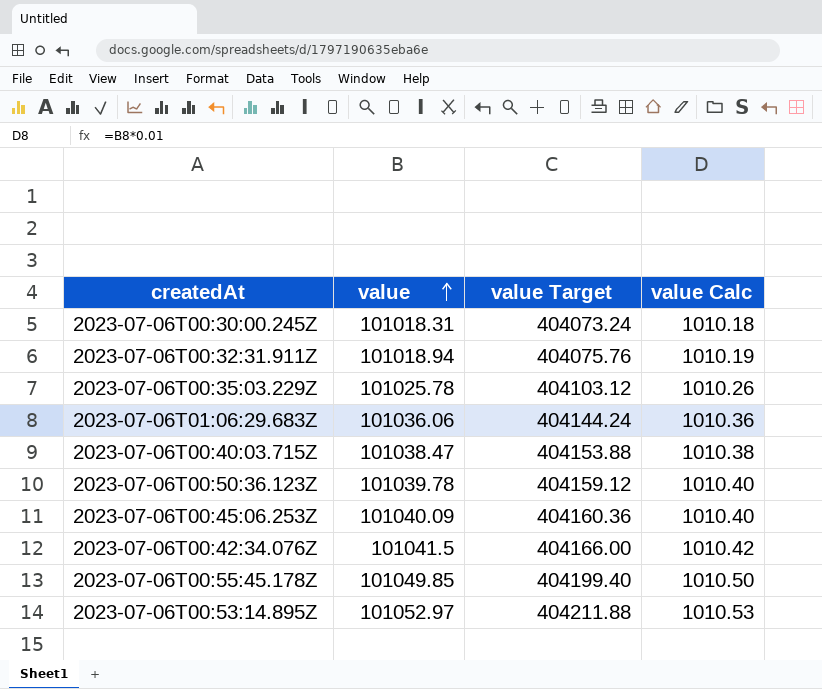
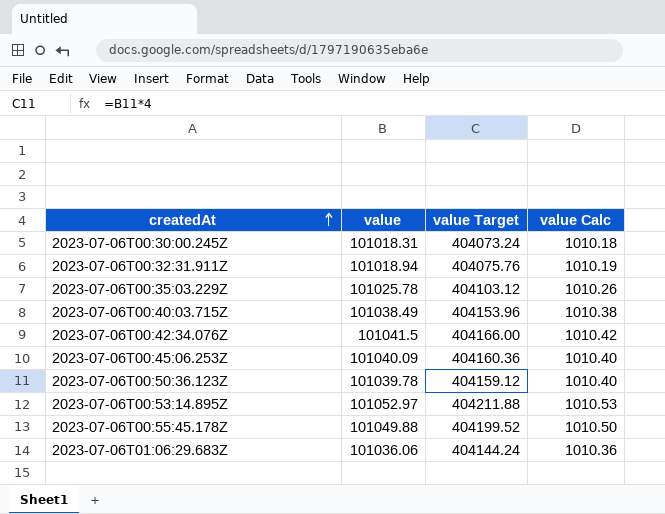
row order: value ascending -> createdAt ascending
2023-07-06T00:40:03.715Z | value: 101038.47 -> 101038.49
2023-07-06T00:40:03.715Z | value Target: 404153.88 -> 404153.96
2023-07-06T00:55:45.178Z | value: 101049.85 -> 101049.88
2023-07-06T00:55:45.178Z | value Target: 404199.40 -> 404199.52

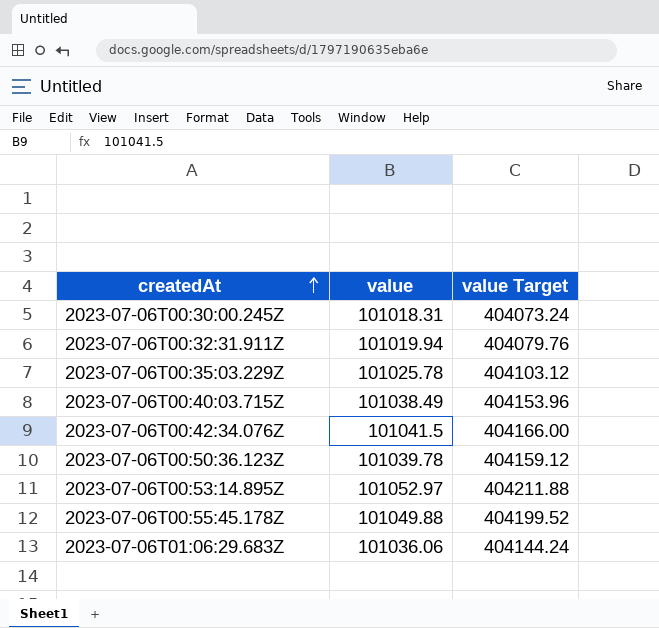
column value Calc | formula: [value] * 0.01 -> none
row 2023-07-06T00:45:06.253Z: 101040.09 | 404160.36 | 1010.40 -> none
2023-07-06T00:32:31.911Z | value: 101018.94 -> 101019.94
2023-07-06T00:32:31.911Z | value Target: 404075.76 -> 404079.76

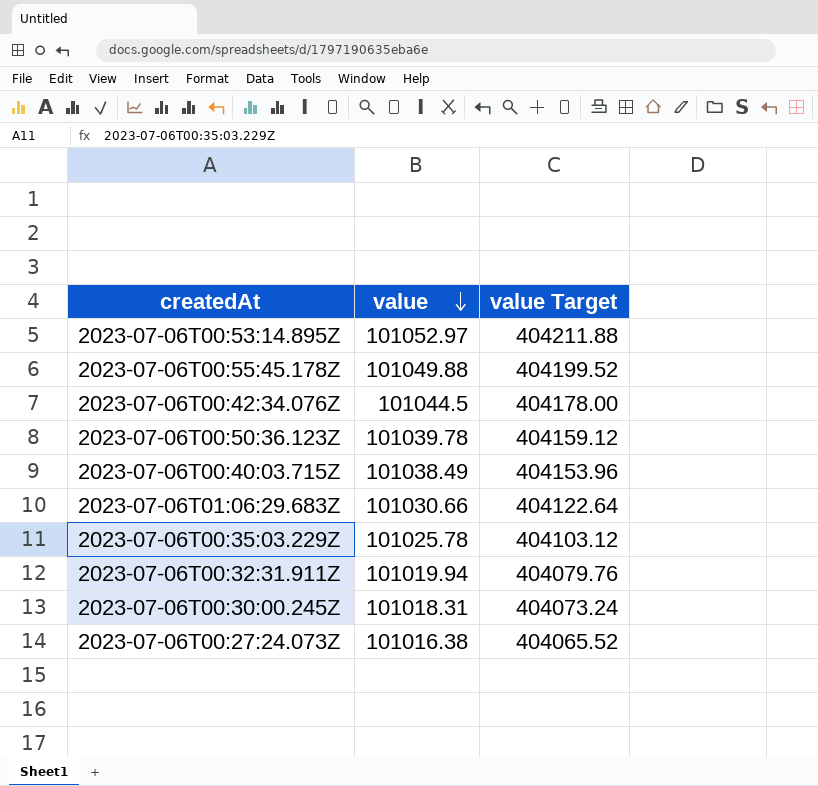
row order: createdAt ascending -> value descending
2023-07-06T00:42:34.076Z | value: 101041.5 -> 101044.5
2023-07-06T00:42:34.076Z | value Target: 404166.00 -> 404178.00
2023-07-06T01:06:29.683Z | value: 101036.06 -> 101030.66
2023-07-06T01:06:29.683Z | value Target: 404144.24 -> 404122.64
row 2023-07-06T00:27:24.073Z: none -> 101016.38 | 404065.52

